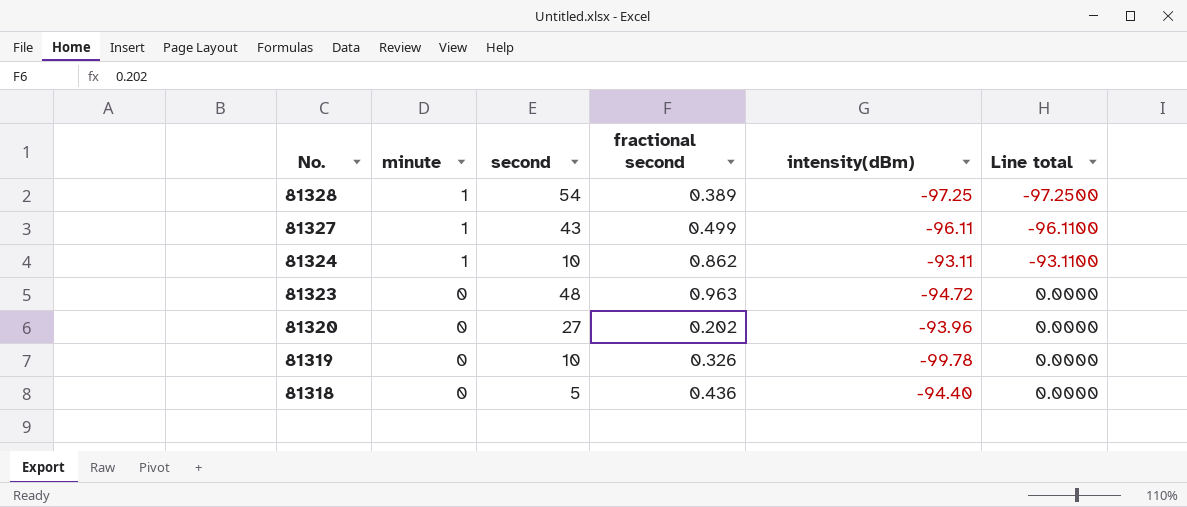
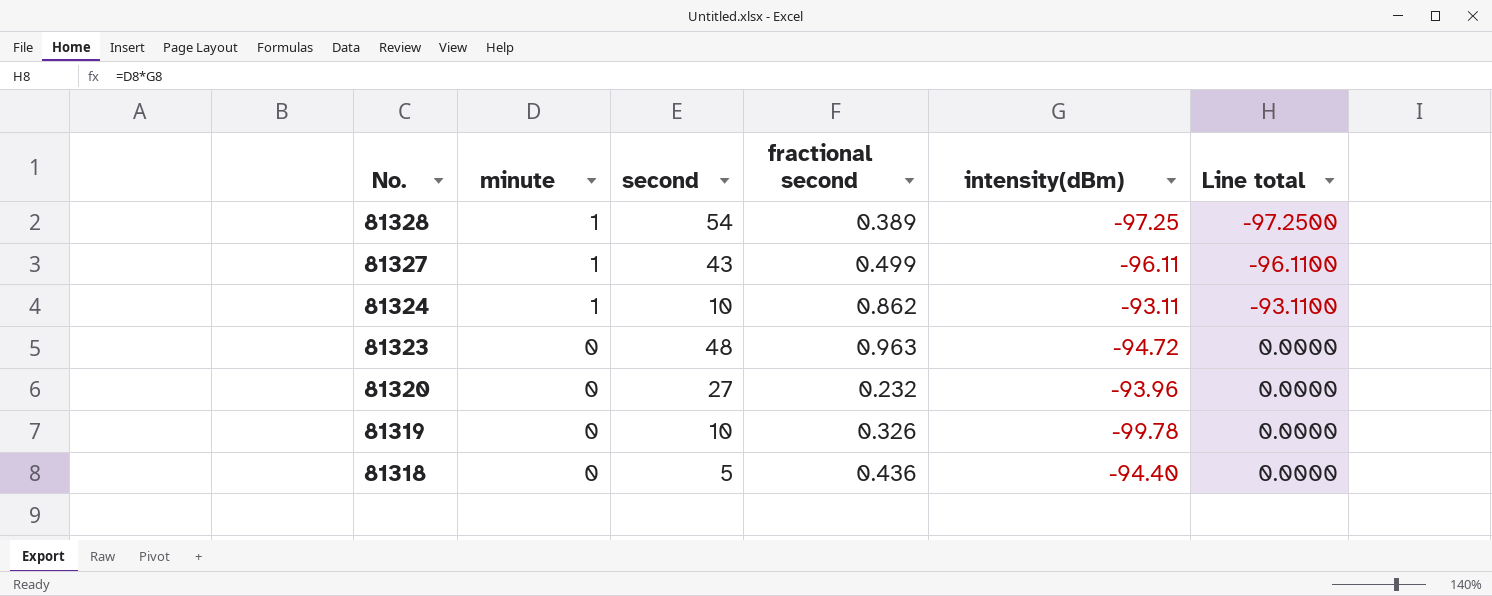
81320 | fractional second: 0.202 -> 0.232

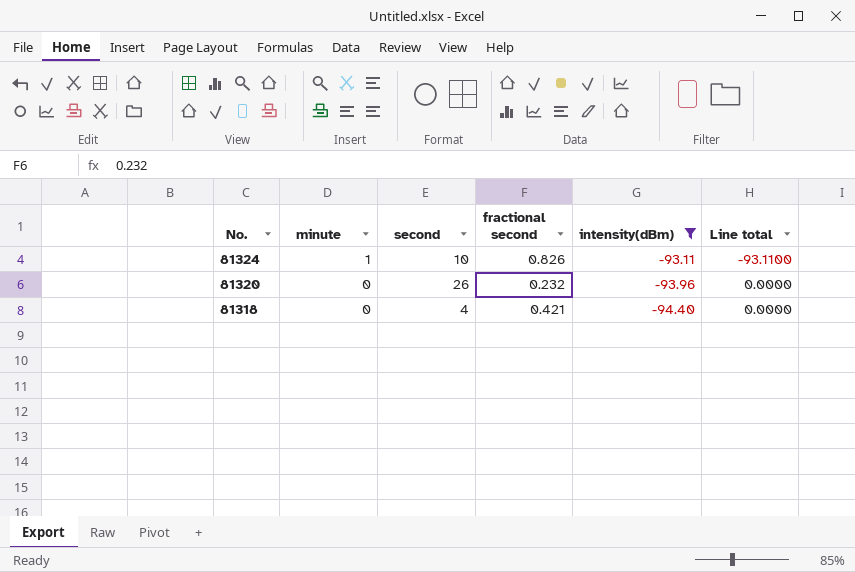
filter: none -> intensity(dBm) >= -94.40
81324 | fractional second: 0.862 -> 0.826
81320 | second: 27 -> 26
81318 | second: 5 -> 4
81318 | fractional second: 0.436 -> 0.421

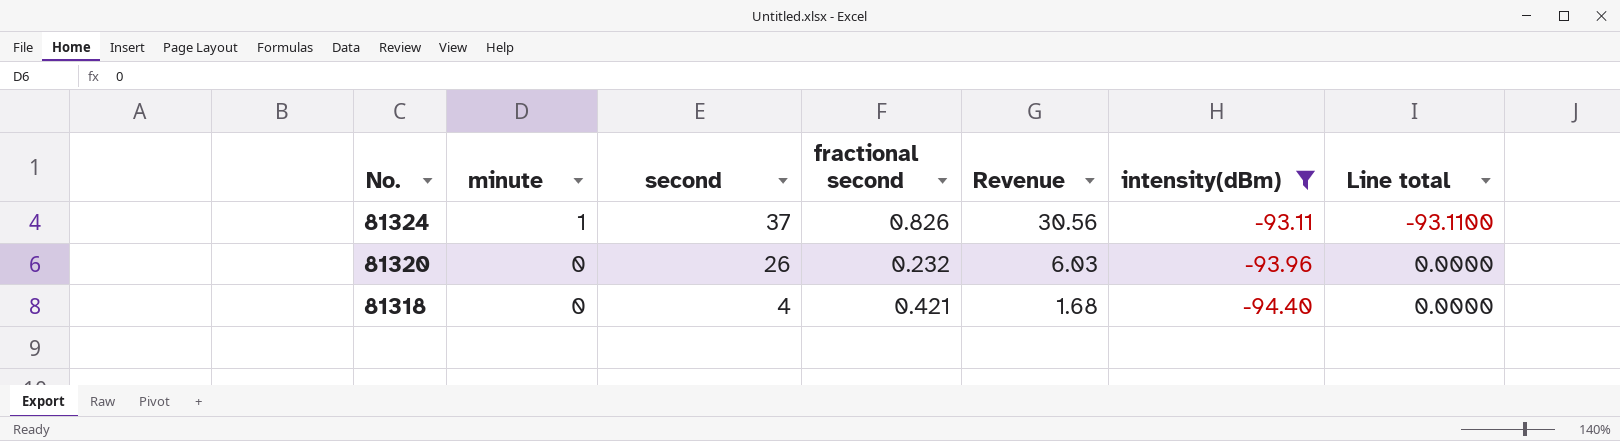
column Revenue | formula: none -> [second] * [fractional second]
81324 | second: 10 -> 37

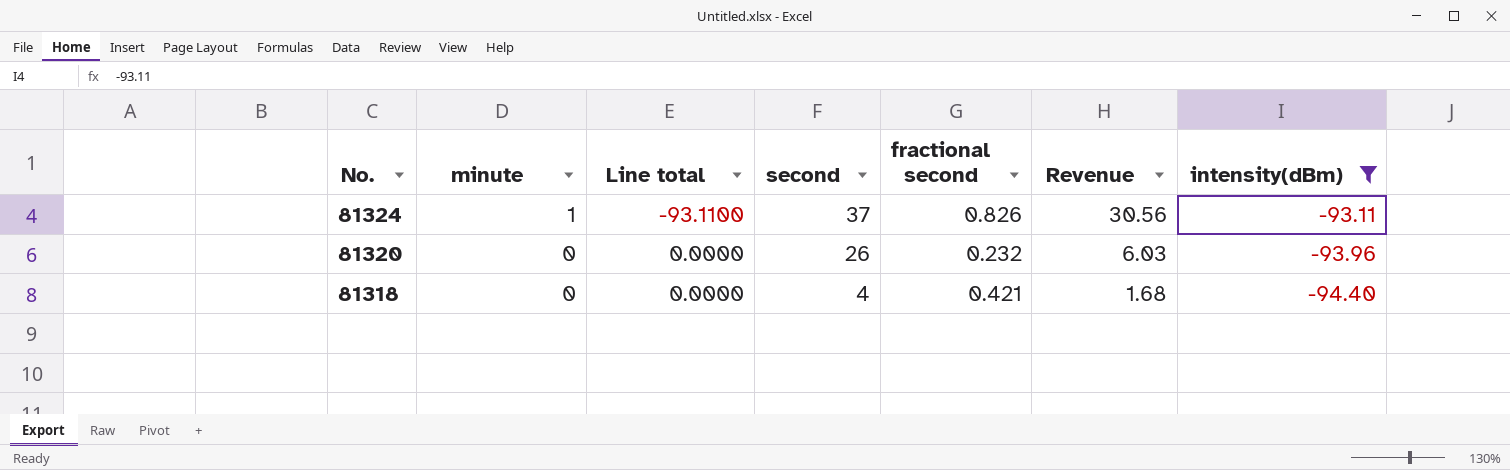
column Line total | position: 7 -> 3

